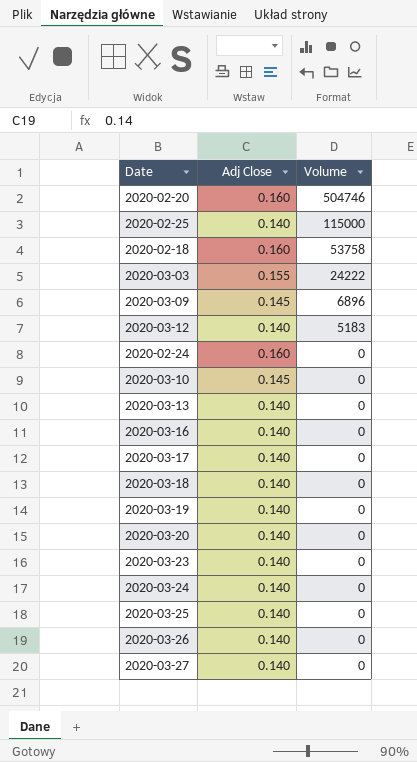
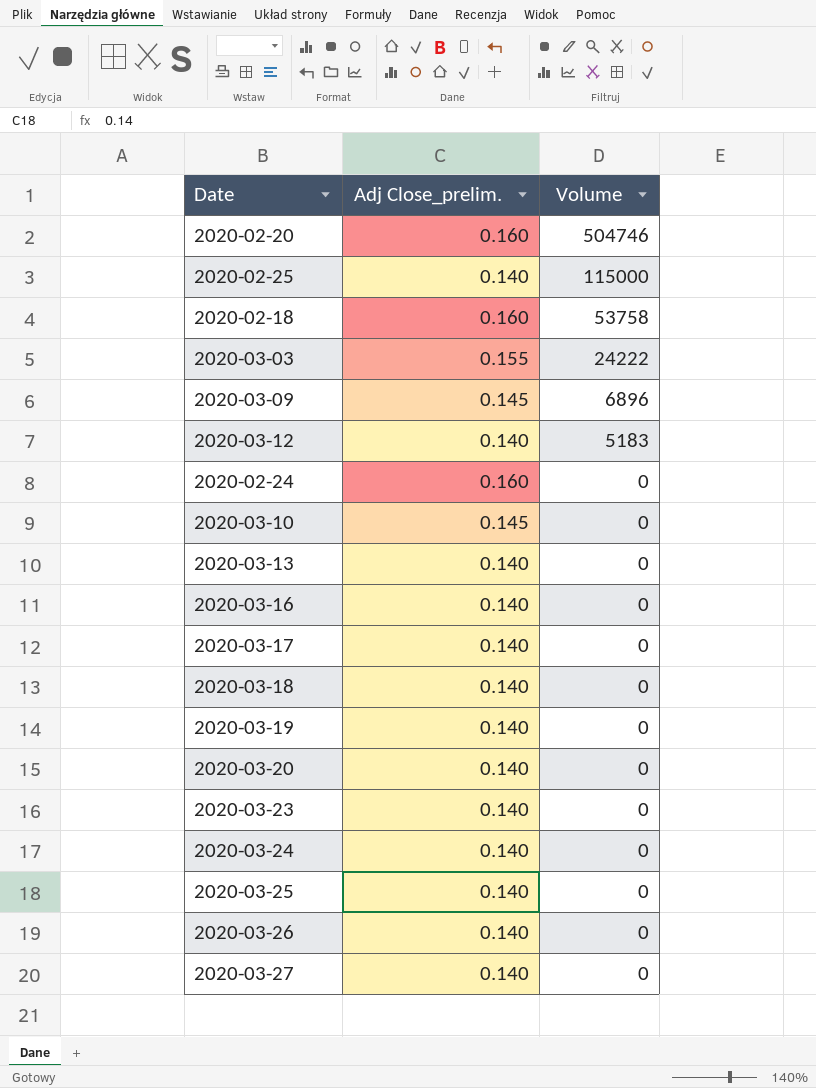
column name: Adj Close -> Adj Close_prelim.

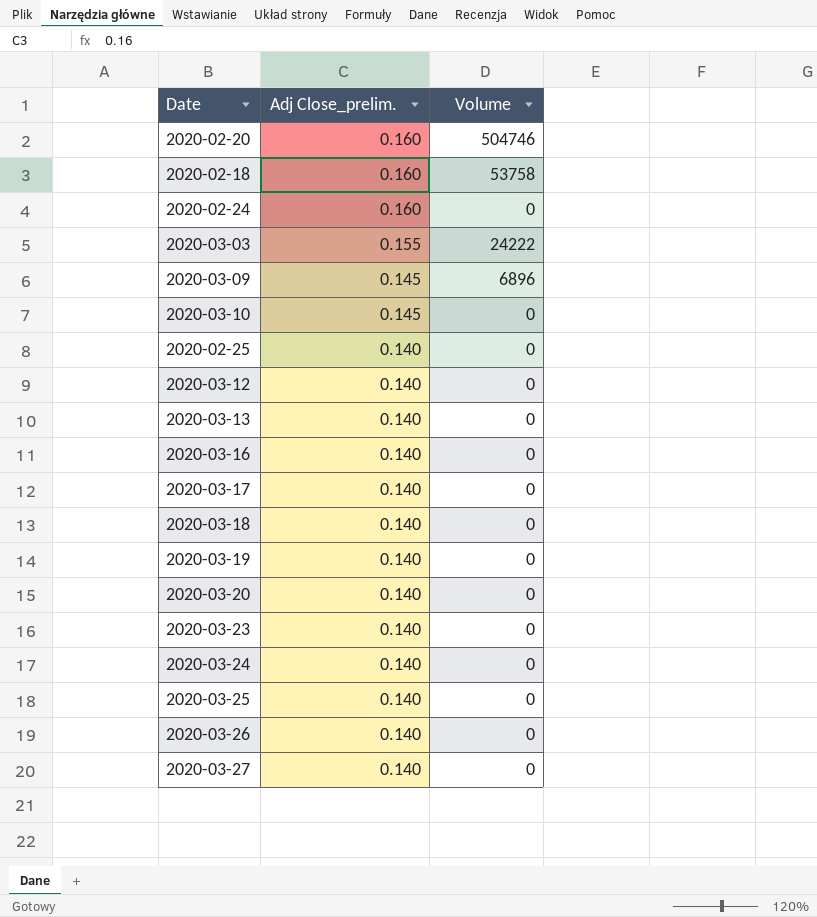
row order: Volume descending -> Adj Close_prelim. descending
2020-02-25 | Volume: 115000 -> 0
2020-03-12 | Volume: 5183 -> 0

